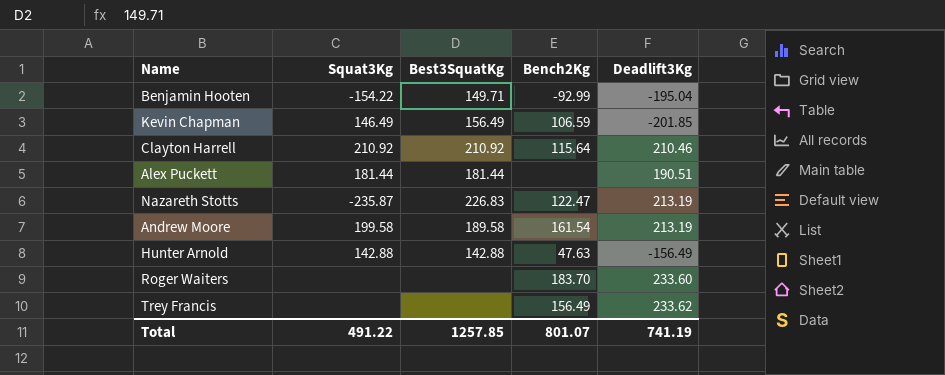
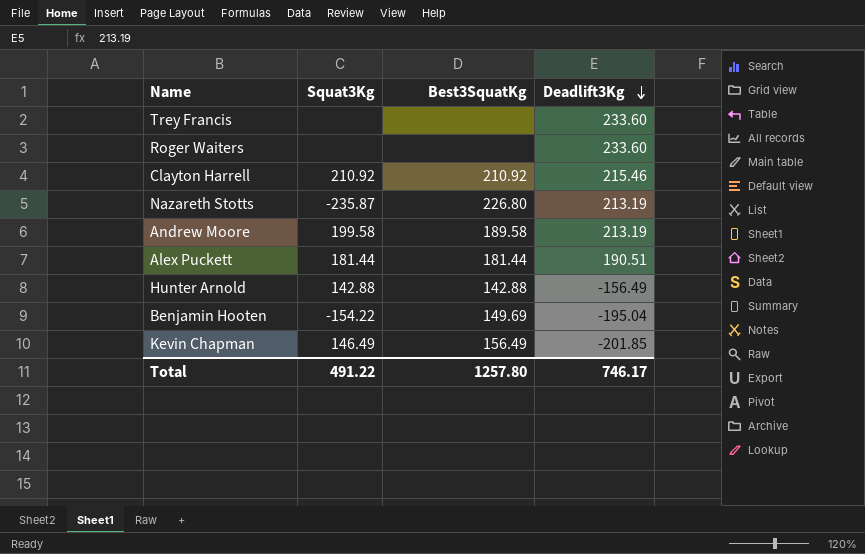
row order: none -> Deadlift3Kg descending
column Bench2Kg | position: 4 -> none
Trey Francis | Deadlift3Kg: 233.62 -> 233.60
Clayton Harrell | Deadlift3Kg: 210.46 -> 215.46
Nazareth Stotts | Best3SquatKg: 226.83 -> 226.80
Benjamin Hooten | Best3SquatKg: 149.71 -> 149.69
Total | Best3SquatKg: 1257.85 -> 1257.80
Total | Deadlift3Kg: 741.19 -> 746.17

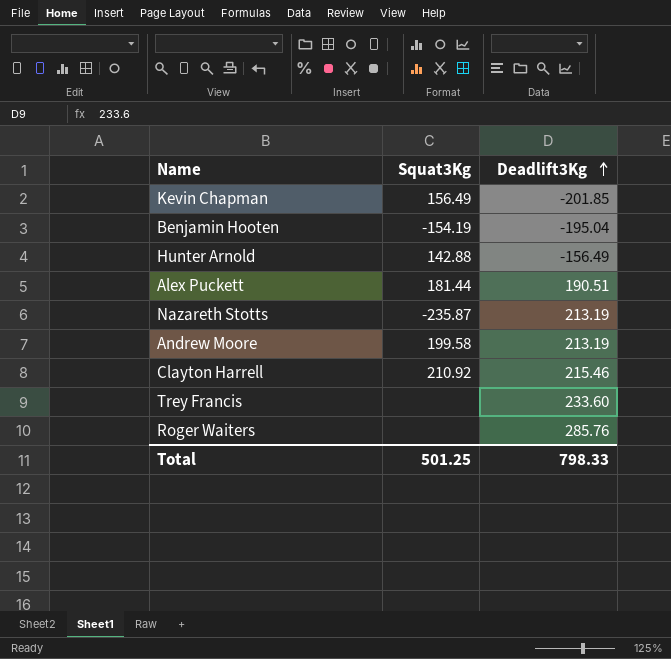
row order: Deadlift3Kg descending -> Deadlift3Kg ascending
column Best3SquatKg | position: 3 -> none
Kevin Chapman | Squat3Kg: 146.49 -> 156.49
Benjamin Hooten | Squat3Kg: -154.22 -> -154.19
Roger Waiters | Deadlift3Kg: 233.60 -> 285.76
Total | Squat3Kg: 491.22 -> 501.25
Total | Deadlift3Kg: 746.17 -> 798.33

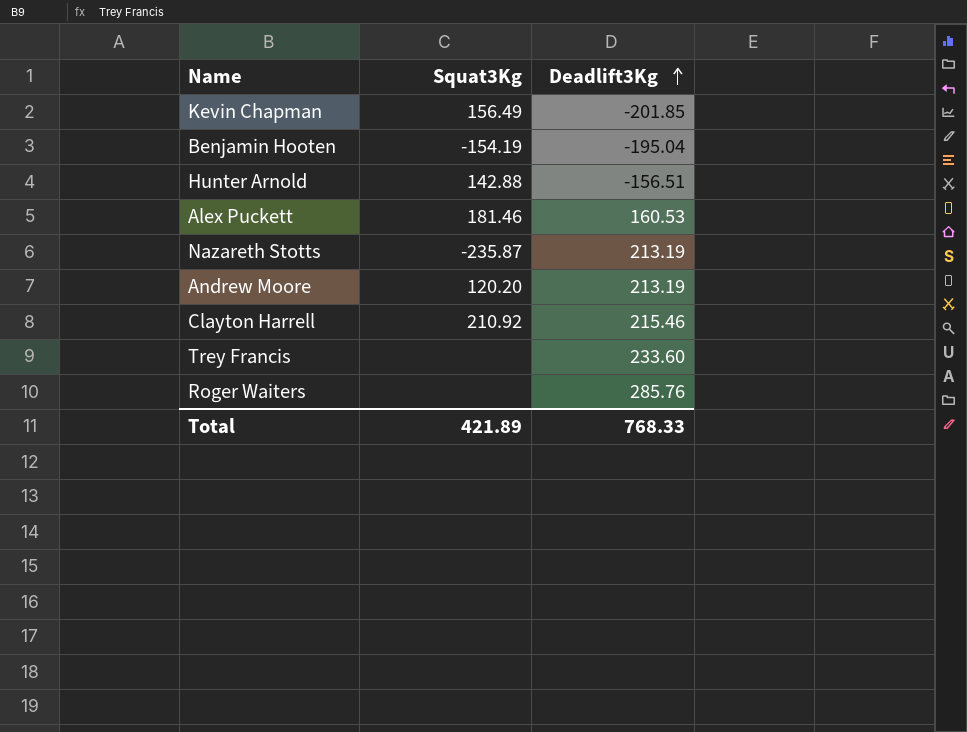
Hunter Arnold | Deadlift3Kg: -156.49 -> -156.51
Alex Puckett | Squat3Kg: 181.44 -> 181.46
Alex Puckett | Deadlift3Kg: 190.51 -> 160.53
Andrew Moore | Squat3Kg: 199.58 -> 120.20
Total | Squat3Kg: 501.25 -> 421.89
Total | Deadlift3Kg: 798.33 -> 768.33

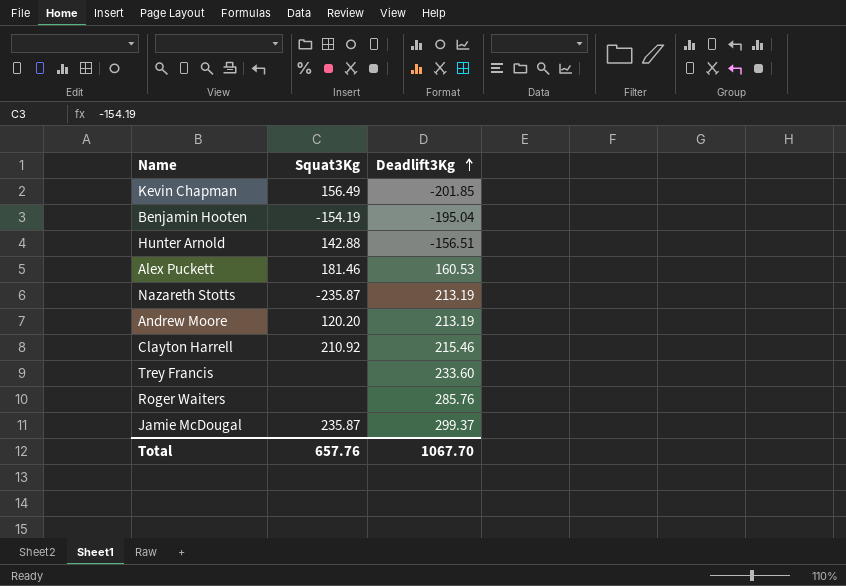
row Jamie McDougal: none -> 235.87 | 299.37
Total | Squat3Kg: 421.89 -> 657.76
Total | Deadlift3Kg: 768.33 -> 1067.70

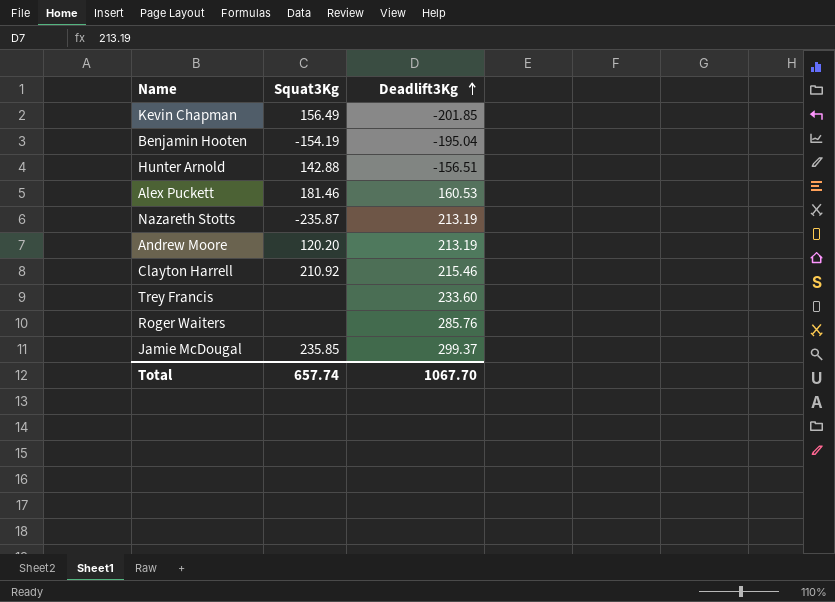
Jamie McDougal | Squat3Kg: 235.87 -> 235.85
Total | Squat3Kg: 657.76 -> 657.74

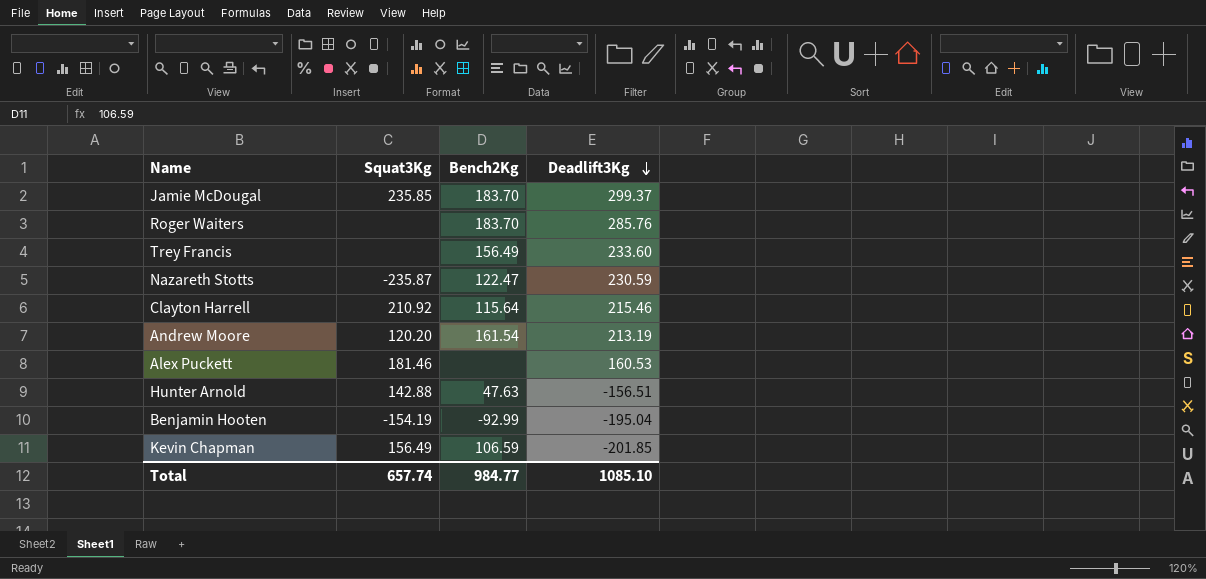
row order: Deadlift3Kg ascending -> Deadlift3Kg descending
column Bench2Kg | position: none -> 3
Nazareth Stotts | Deadlift3Kg: 213.19 -> 230.59
Total | Deadlift3Kg: 1067.70 -> 1085.10

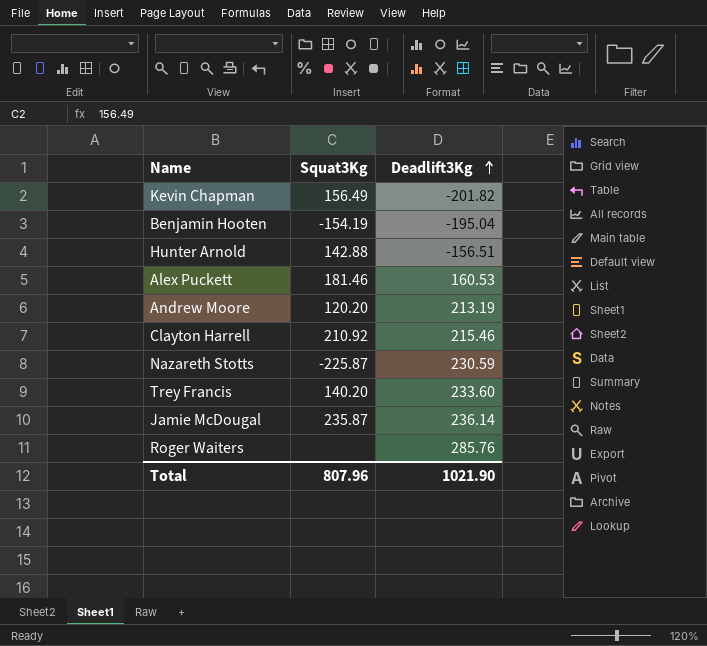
row order: Deadlift3Kg descending -> Deadlift3Kg ascending
column Bench2Kg | position: 3 -> none
Kevin Chapman | Deadlift3Kg: -201.85 -> -201.82
Nazareth Stotts | Squat3Kg: -235.87 -> -225.87
Trey Francis | Squat3Kg: none -> 140.20
Jamie McDougal | Squat3Kg: 235.85 -> 235.87
Jamie McDougal | Deadlift3Kg: 299.37 -> 236.14
Total | Squat3Kg: 657.74 -> 807.96
Total | Deadlift3Kg: 1085.10 -> 1021.90

